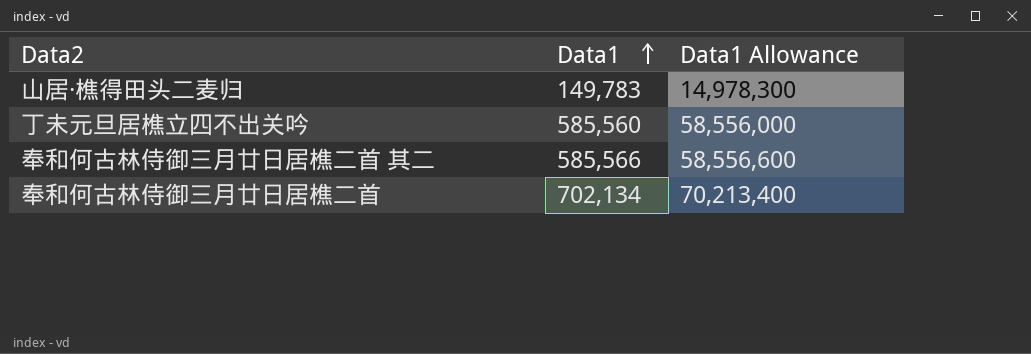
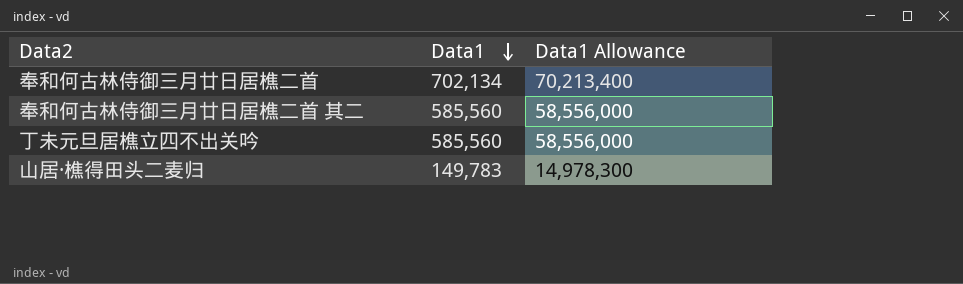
row order: Data1 ascending -> Data1 descending
奉和何古林侍御三月廿日居樵二首 其二 | Data1: 585,566 -> 585,560
奉和何古林侍御三月廿日居樵二首 其二 | Data1 Allowance: 58,556,600 -> 58,556,000

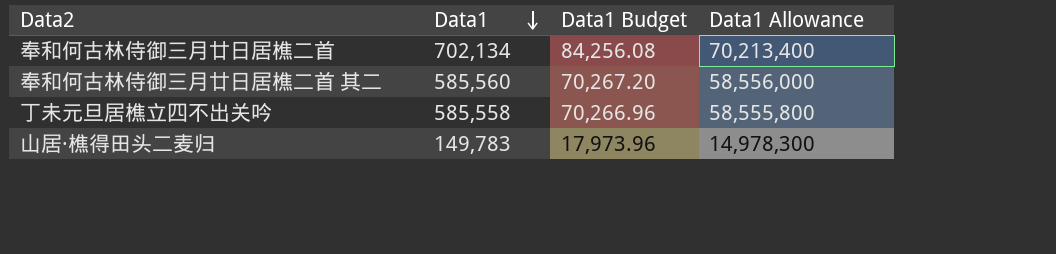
column Data1 Budget | formula: none -> [Data1] * 0.12
丁未元旦居樵立四不出关吟 | Data1: 585,560 -> 585,558
丁未元旦居樵立四不出关吟 | Data1 Allowance: 58,556,000 -> 58,555,800

